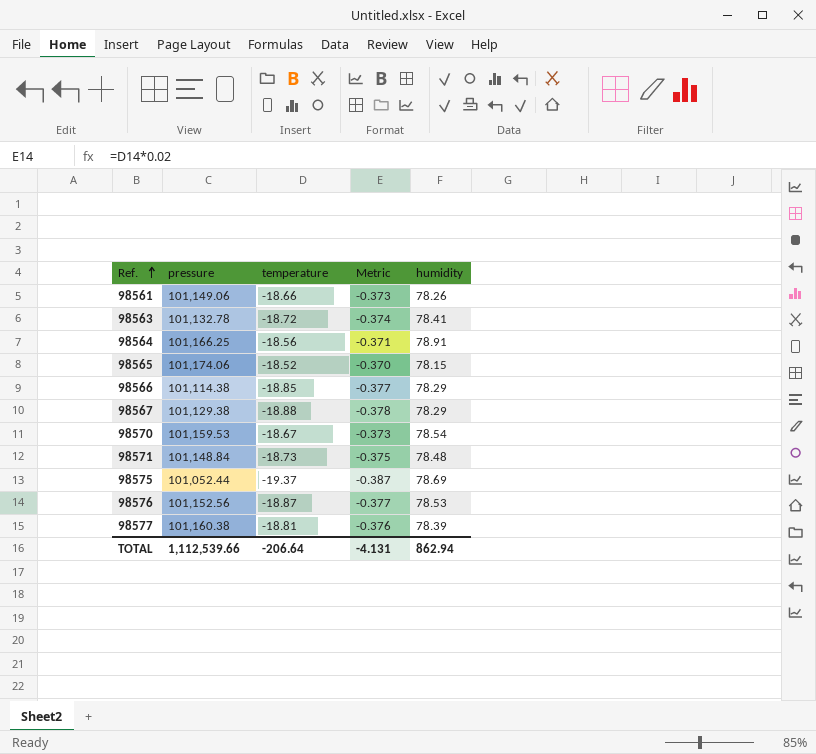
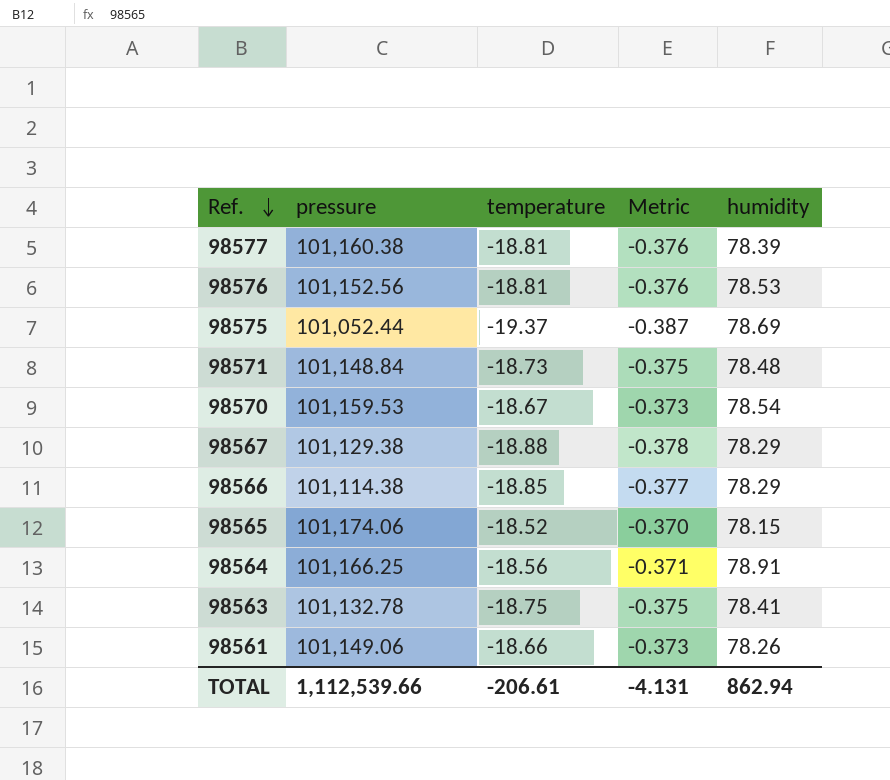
row order: Ref. ascending -> Ref. descending
98576 | temperature: -18.87 -> -18.81
98576 | Metric: -0.377 -> -0.376
98563 | temperature: -18.72 -> -18.75
98563 | Metric: -0.374 -> -0.375
TOTAL | temperature: -206.64 -> -206.61

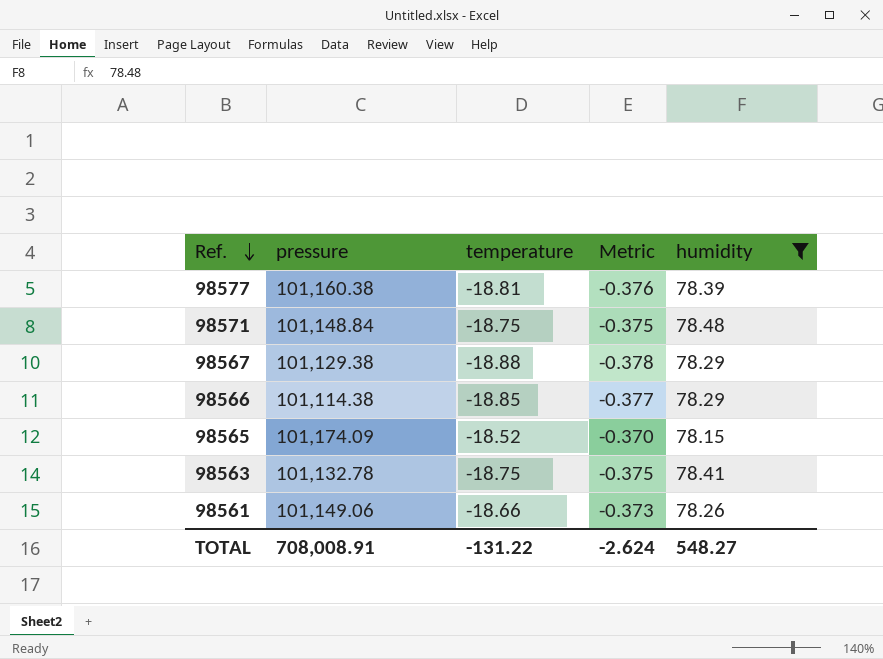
filter: none -> humidity <= 78.48
98571 | temperature: -18.73 -> -18.75
98565 | pressure: 101,174.06 -> 101,174.09
TOTAL | pressure: 1,112,539.66 -> 708,008.91
TOTAL | temperature: -206.61 -> -131.22
TOTAL | Metric: -4.131 -> -2.624
TOTAL | humidity: 862.94 -> 548.27

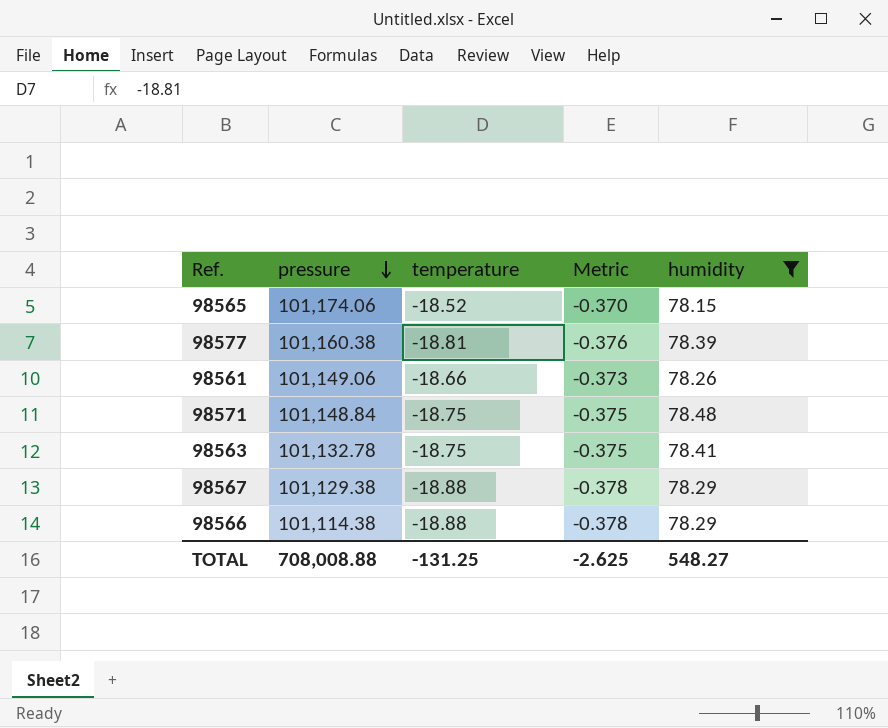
row order: Ref. descending -> pressure descending
98565 | pressure: 101,174.09 -> 101,174.06
98566 | temperature: -18.85 -> -18.88
98566 | Metric: -0.377 -> -0.378
TOTAL | pressure: 708,008.91 -> 708,008.88
TOTAL | temperature: -131.22 -> -131.25
TOTAL | Metric: -2.624 -> -2.625

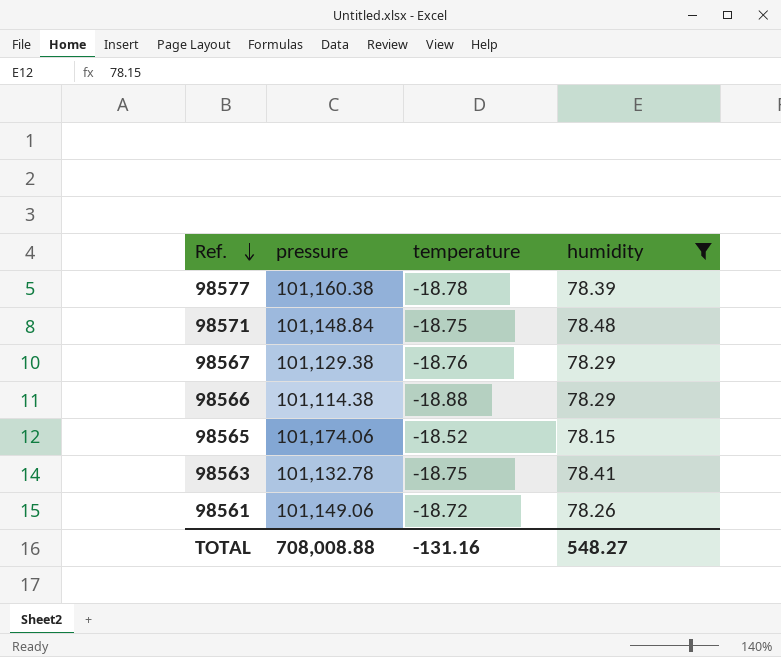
row order: pressure descending -> Ref. descending
column Metric | formula: [temperature] * 0.02 -> none
98577 | temperature: -18.81 -> -18.78
98567 | temperature: -18.88 -> -18.76
98561 | temperature: -18.66 -> -18.72
TOTAL | temperature: -131.25 -> -131.16

